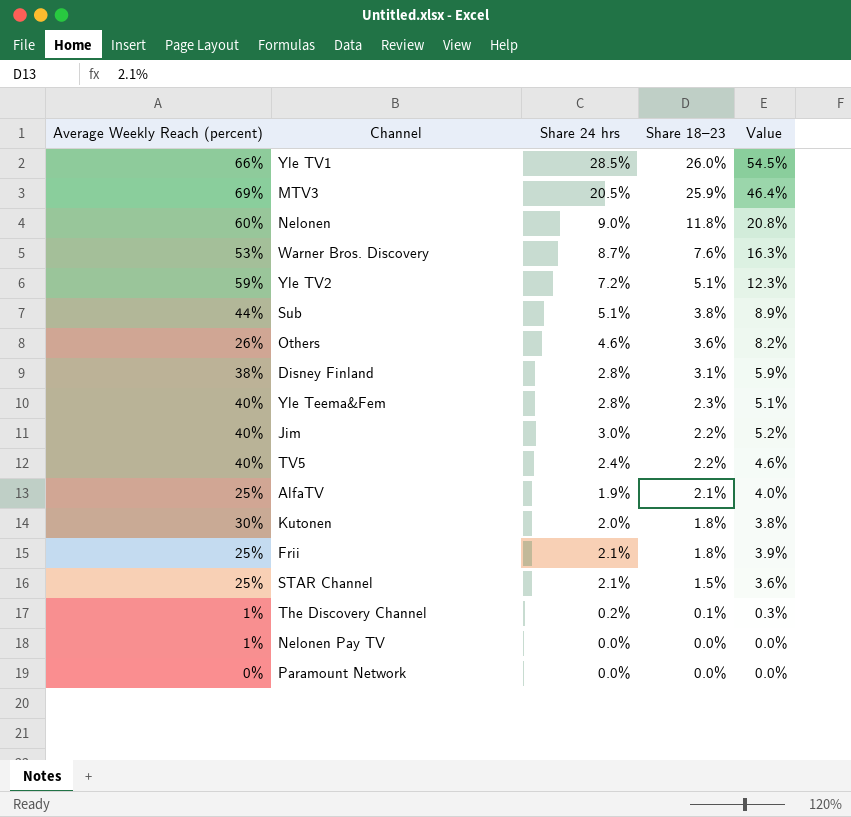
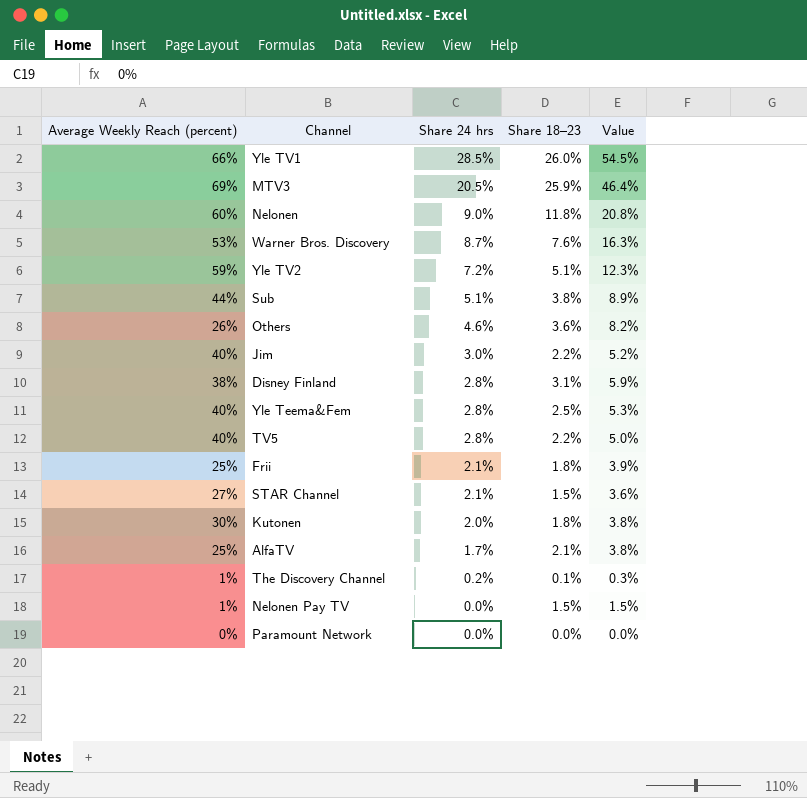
row order: Share 18–23 descending -> Share 24 hrs descending
Yle Teema&Fem | Share 18–23: 2.3% -> 2.5%
Yle Teema&Fem | Value: 5.1% -> 5.3%
TV5 | Share 24 hrs: 2.4% -> 2.8%
TV5 | Value: 4.6% -> 5.0%
STAR Channel | Average Weekly Reach (percent): 25% -> 27%
AlfaTV | Share 24 hrs: 1.9% -> 1.7%
AlfaTV | Value: 4.0% -> 3.8%
Nelonen Pay TV | Share 18–23: 0.0% -> 1.5%
Nelonen Pay TV | Value: 0.0% -> 1.5%

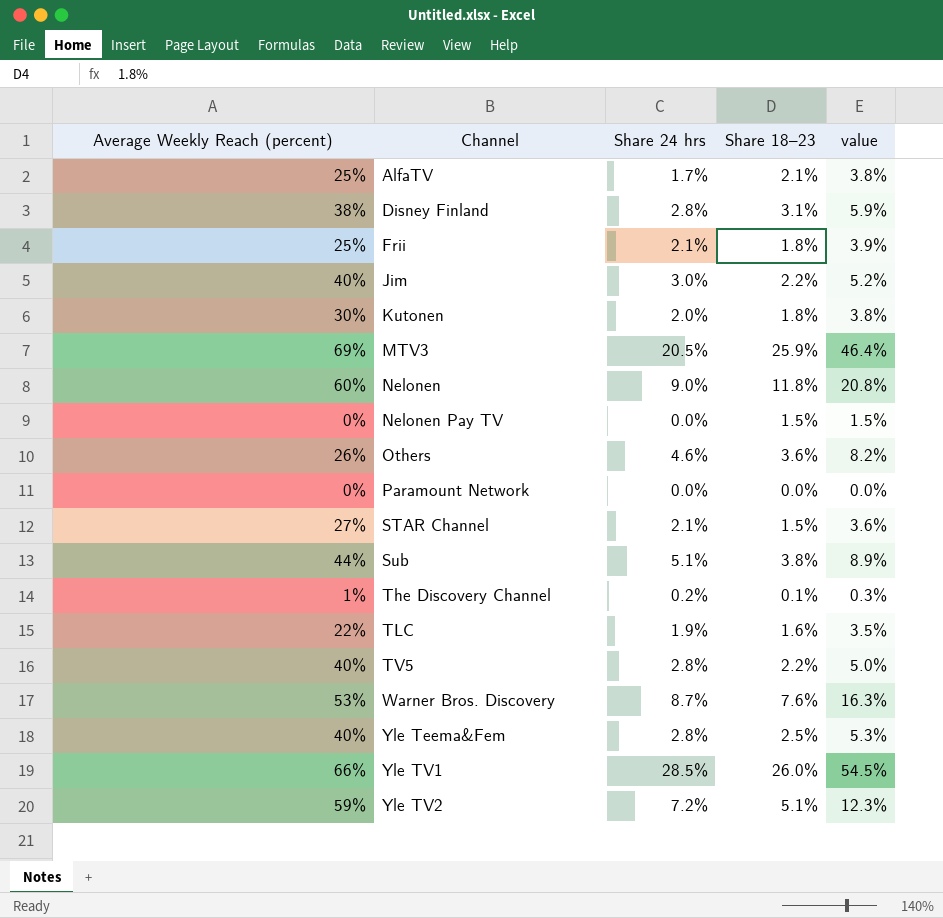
row order: Share 24 hrs descending -> Channel ascending
column name: Value -> value
Nelonen Pay TV | Average Weekly Reach (percent): 1% -> 0%
row TLC: none -> 22% | 1.9% | 1.6% | 3.5%

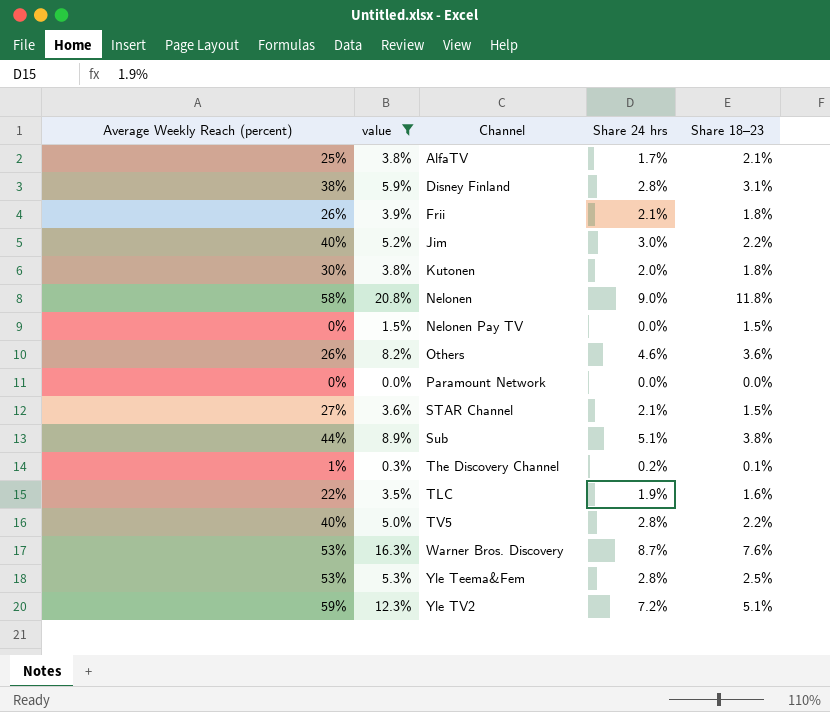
filter: none -> value <= 20.8%
column value | position: 5 -> 2
Frii | Average Weekly Reach (percent): 25% -> 26%
Nelonen | Average Weekly Reach (percent): 60% -> 58%
Yle Teema&Fem | Average Weekly Reach (percent): 40% -> 53%

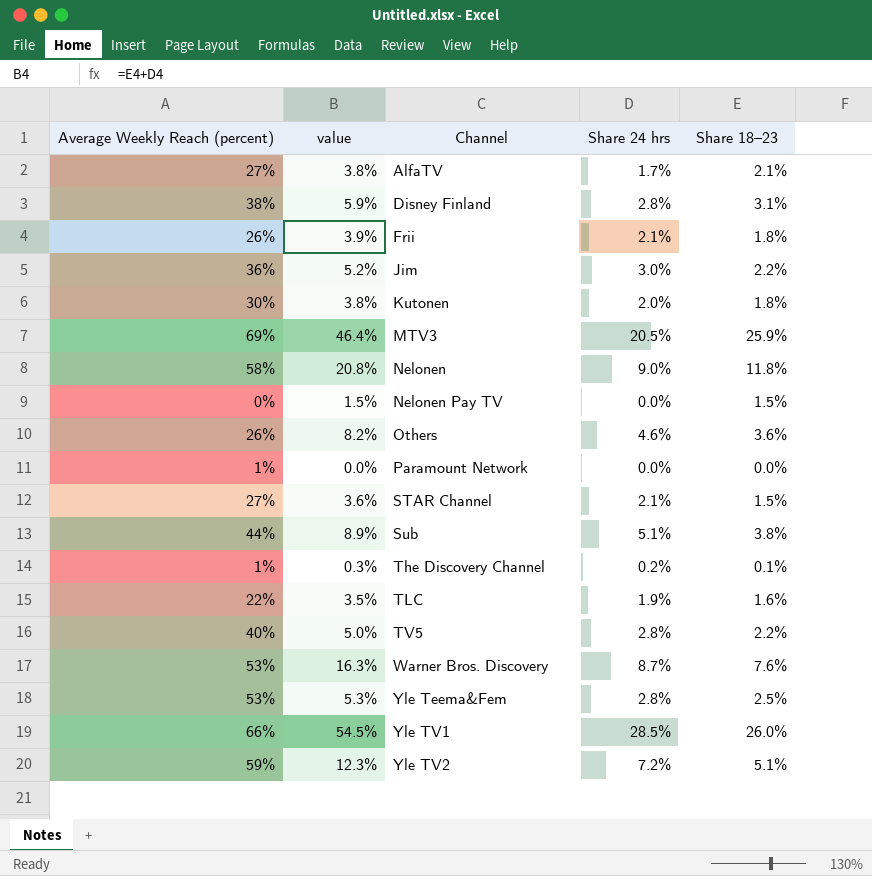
filter: value <= 20.8% -> none
AlfaTV | Average Weekly Reach (percent): 25% -> 27%
Jim | Average Weekly Reach (percent): 40% -> 36%
Paramount Network | Average Weekly Reach (percent): 0% -> 1%

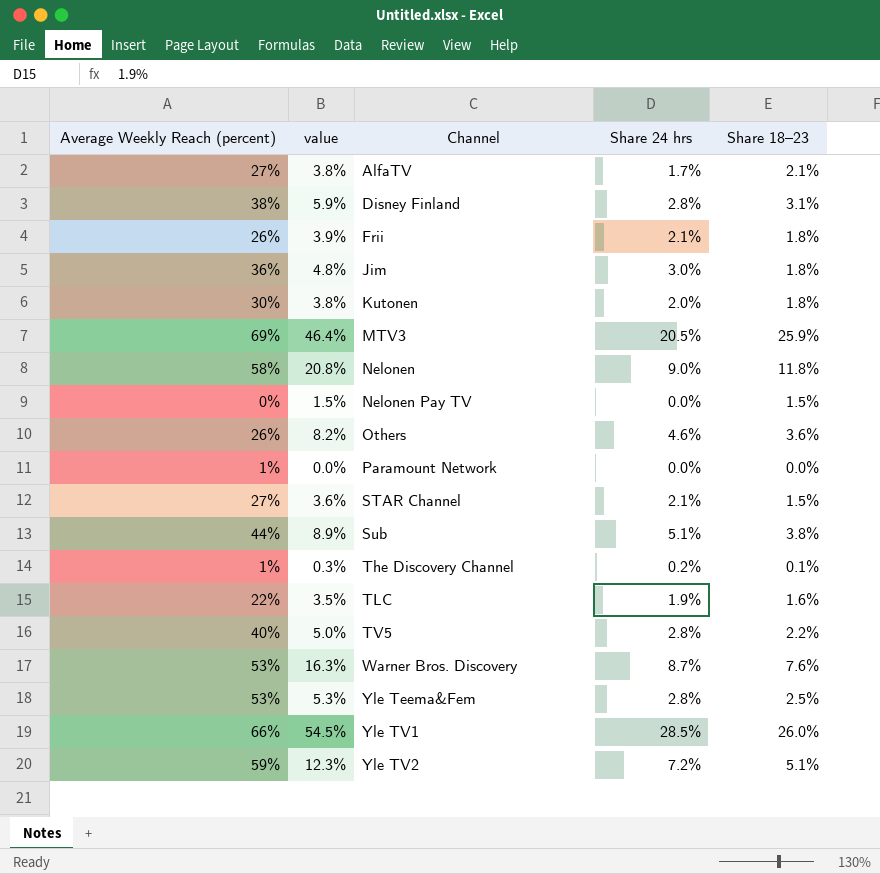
Jim | value: 5.2% -> 4.8%
Jim | Share 18–23: 2.2% -> 1.8%

